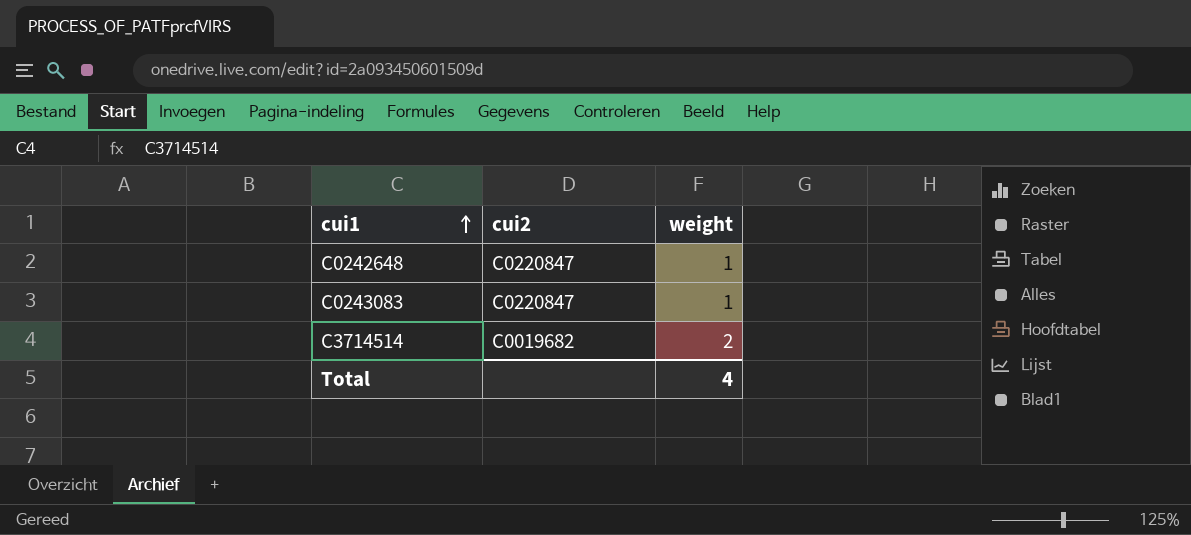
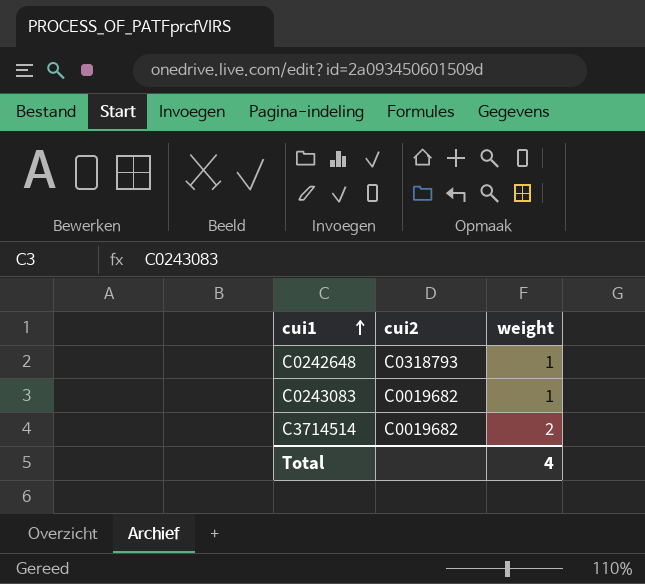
C0242648 | cui2: C0220847 -> C0318793
C0243083 | cui2: C0220847 -> C0019682

